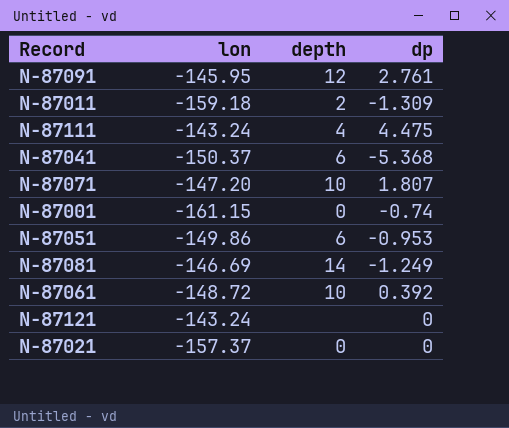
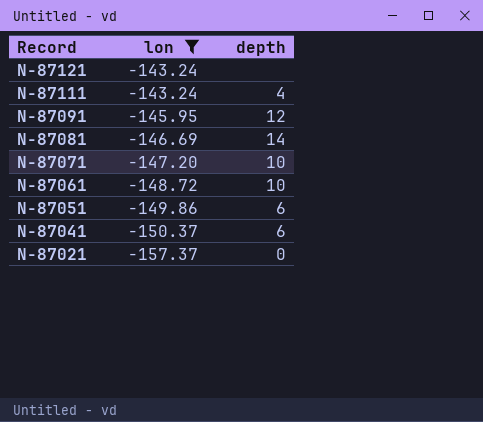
filter: none -> lon >= -157.37
row order: none -> Record descending
column dp | position: 4 -> none

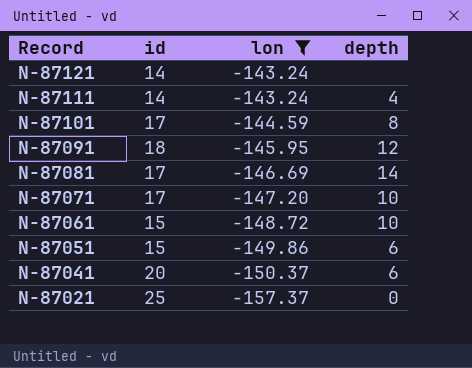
column id | position: none -> 2
row N-87101: none -> 17 | -144.59 | 8

